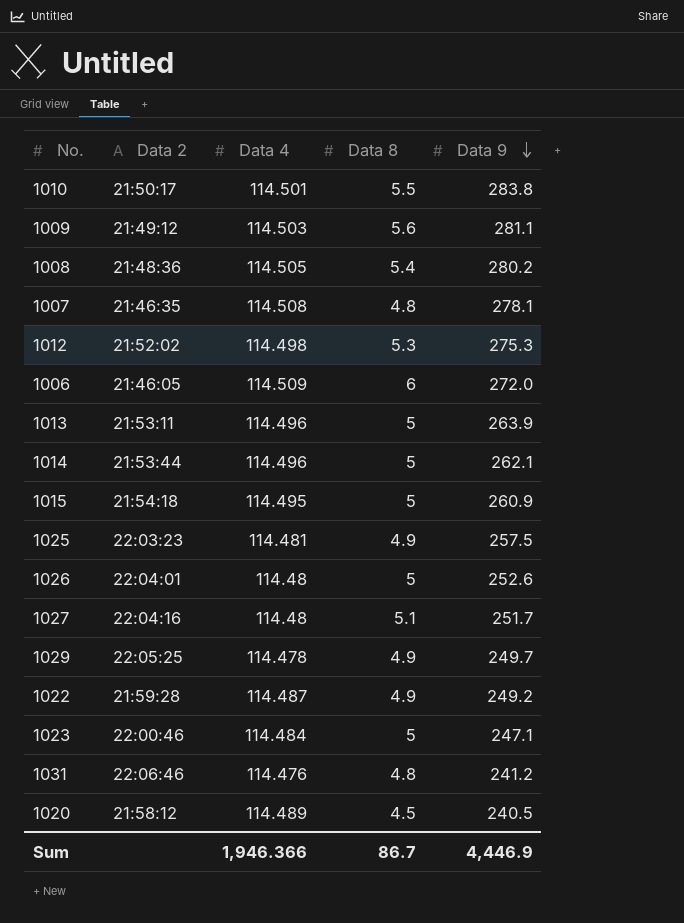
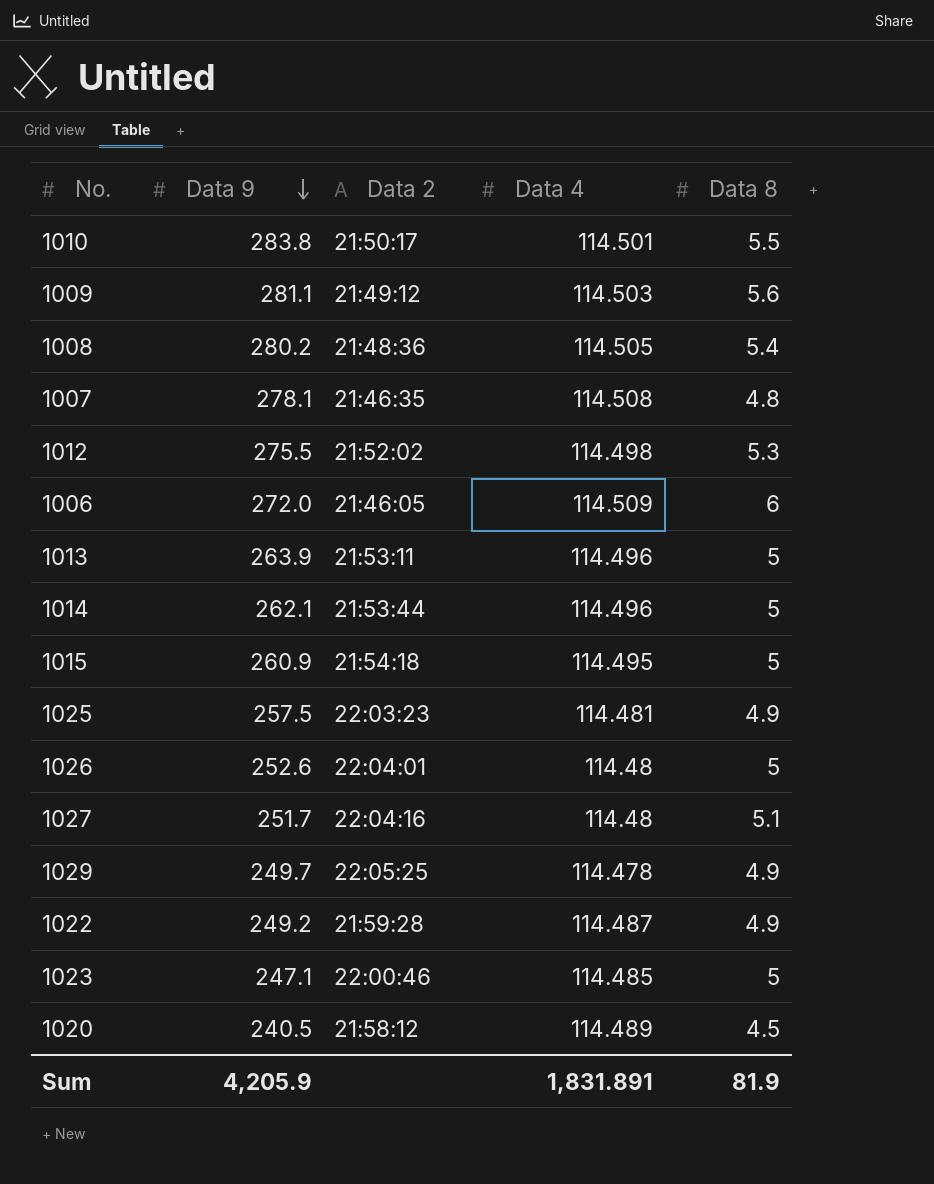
column Data 9 | position: 5 -> 2
row 1031: 22:06:46 | 114.476 | 4.8 | 241.2 -> none
1012 | Data 9: 275.3 -> 275.5
1023 | Data 4: 114.484 -> 114.485
Sum | Data 9: 4,446.9 -> 4,205.9
Sum | Data 4: 1,946.366 -> 1,831.891
Sum | Data 8: 86.7 -> 81.9

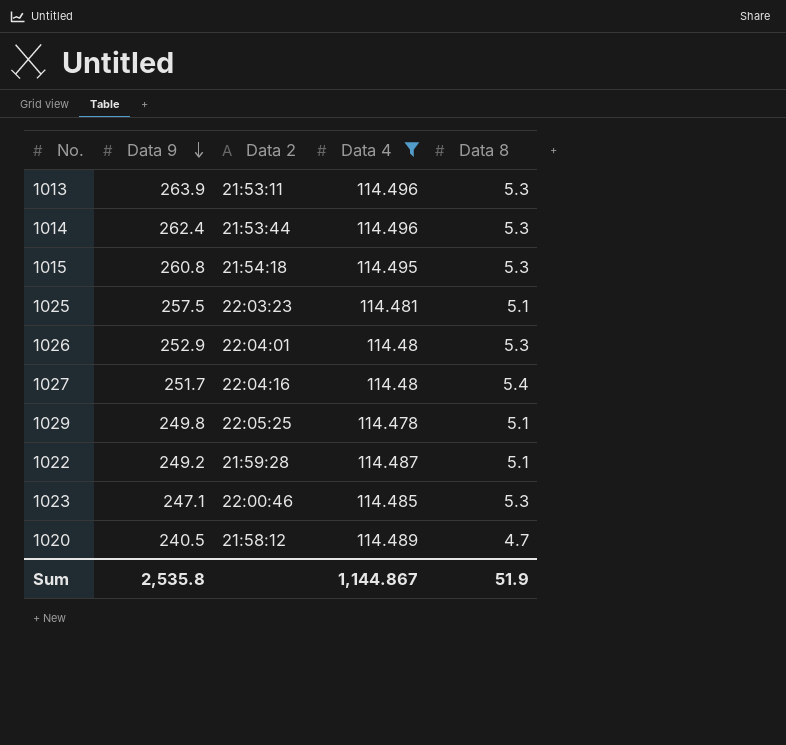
filter: none -> Data 4 <= 114.496
1013 | Data 8: 5 -> 5.3
1014 | Data 9: 262.1 -> 262.4
1014 | Data 8: 5 -> 5.3
1015 | Data 9: 260.9 -> 260.8
1015 | Data 8: 5 -> 5.3
1025 | Data 8: 4.9 -> 5.1
1026 | Data 9: 252.6 -> 252.9
1026 | Data 8: 5 -> 5.3
1027 | Data 8: 5.1 -> 5.4
1029 | Data 9: 249.7 -> 249.8
1029 | Data 8: 4.9 -> 5.1
1022 | Data 8: 4.9 -> 5.1
1023 | Data 8: 5 -> 5.3
1020 | Data 8: 4.5 -> 4.7
Sum | Data 9: 4,205.9 -> 2,535.8
Sum | Data 4: 1,831.891 -> 1,144.867
Sum | Data 8: 81.9 -> 51.9

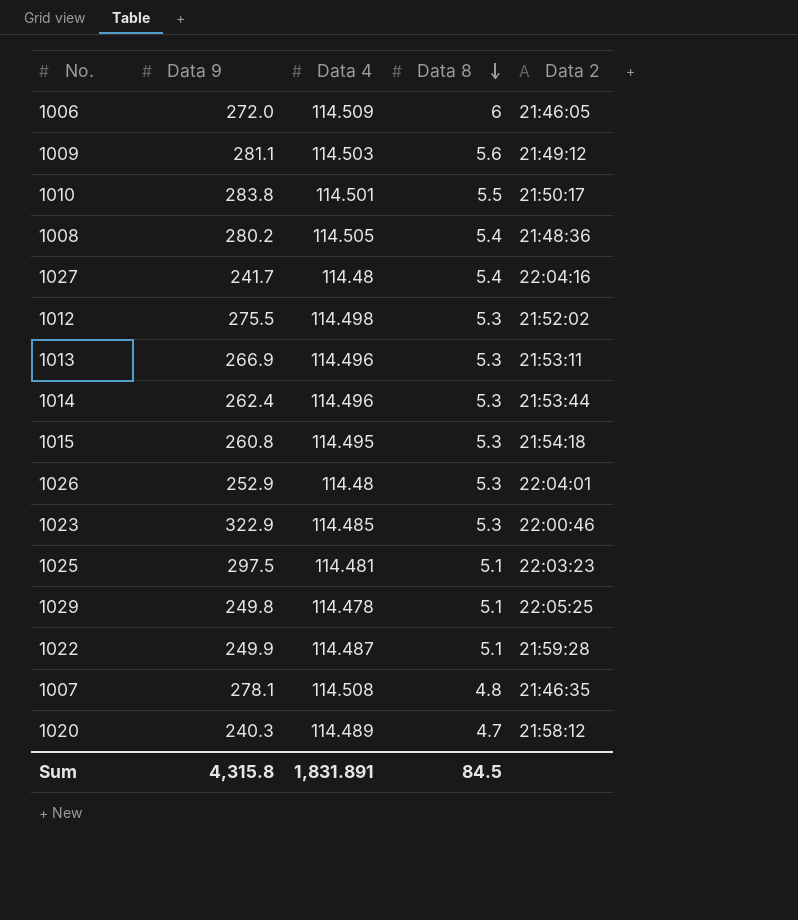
filter: Data 4 <= 114.496 -> none
row order: Data 9 descending -> Data 8 descending
column Data 2 | position: 3 -> 5
1027 | Data 9: 251.7 -> 241.7
1013 | Data 9: 263.9 -> 266.9
1023 | Data 9: 247.1 -> 322.9
1025 | Data 9: 257.5 -> 297.5
1022 | Data 9: 249.2 -> 249.9
1020 | Data 9: 240.5 -> 240.3
Sum | Data 9: 2,535.8 -> 4,315.8
Sum | Data 4: 1,144.867 -> 1,831.891
Sum | Data 8: 51.9 -> 84.5

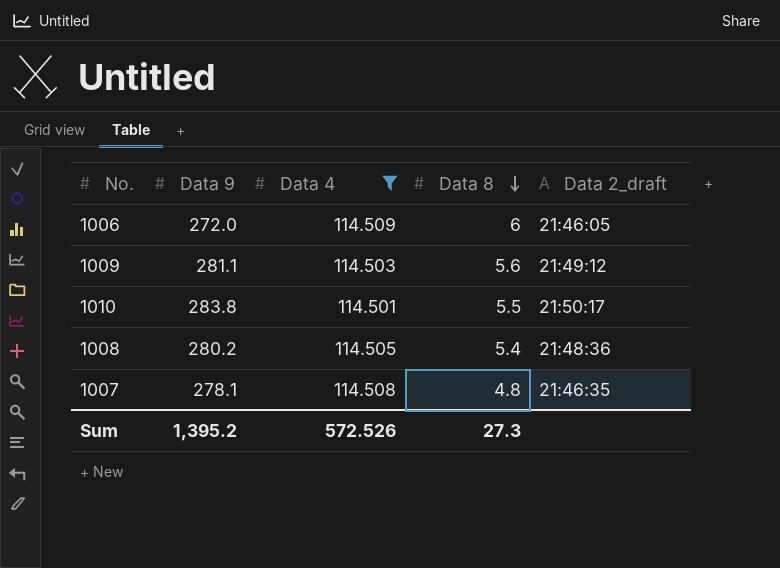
filter: none -> Data 4 >= 114.501
column name: Data 2 -> Data 2_draft
Sum | Data 9: 4,315.8 -> 1,395.2
Sum | Data 4: 1,831.891 -> 572.526
Sum | Data 8: 84.5 -> 27.3

